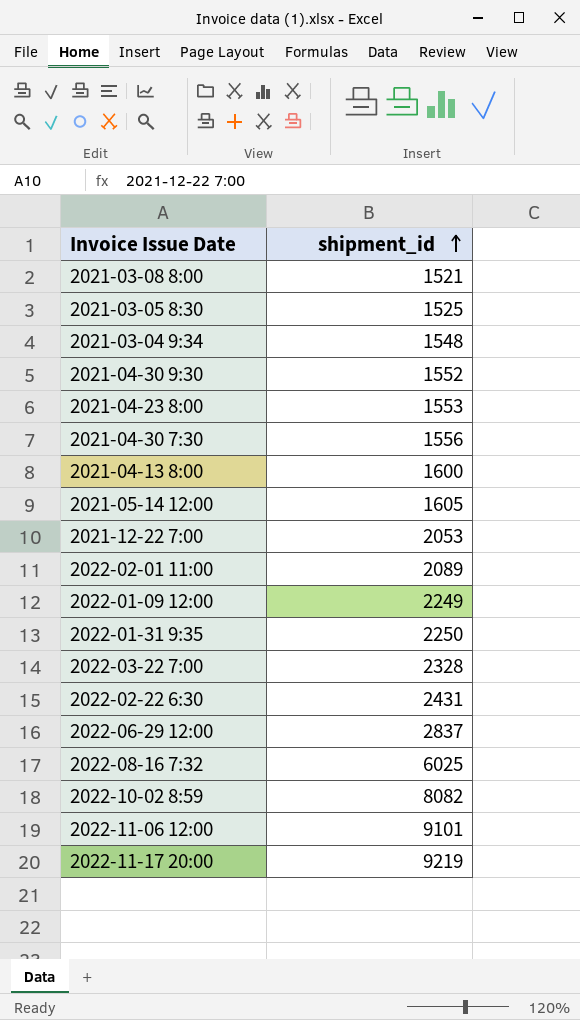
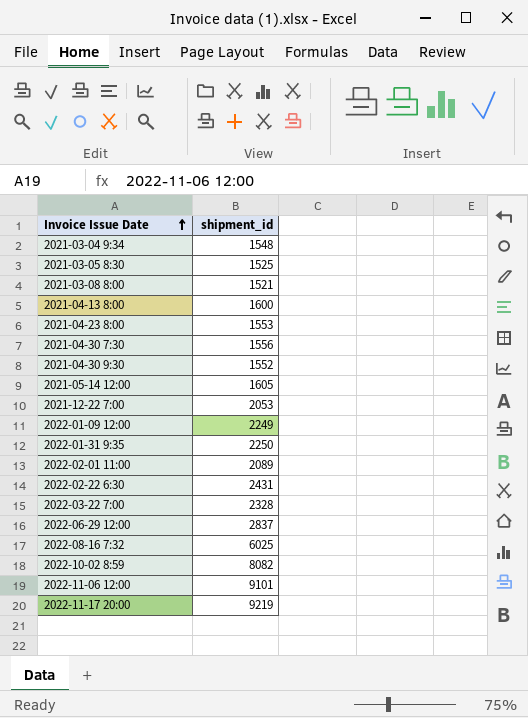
row order: shipment_id ascending -> Invoice Issue Date ascending

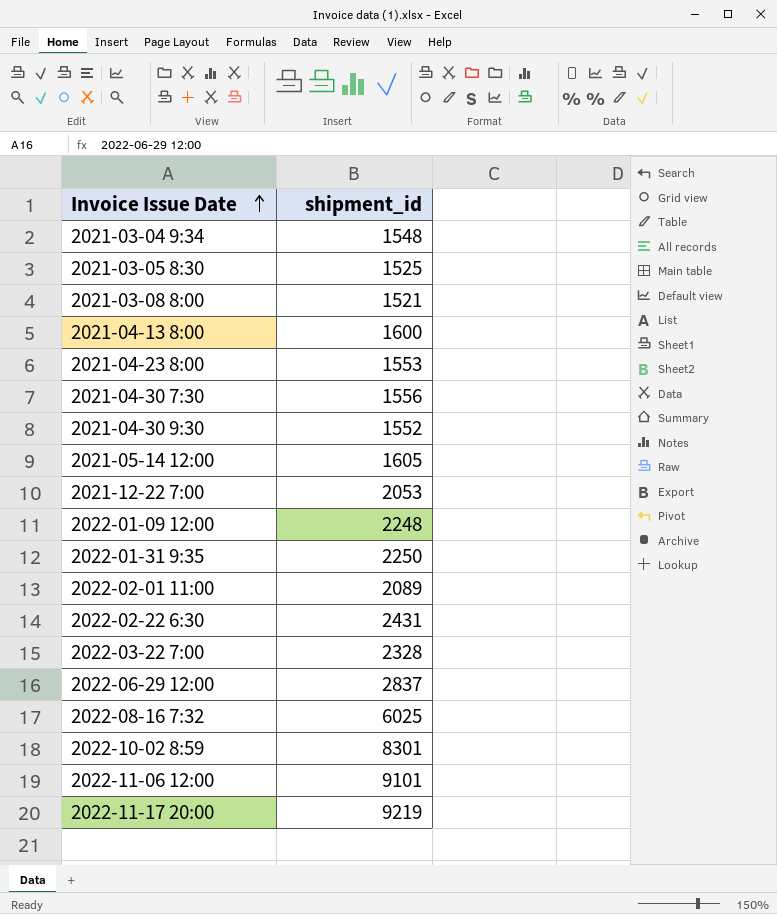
2022-01-09 12:00 | shipment_id: 2249 -> 2248
2022-10-02 8:59 | shipment_id: 8082 -> 8301

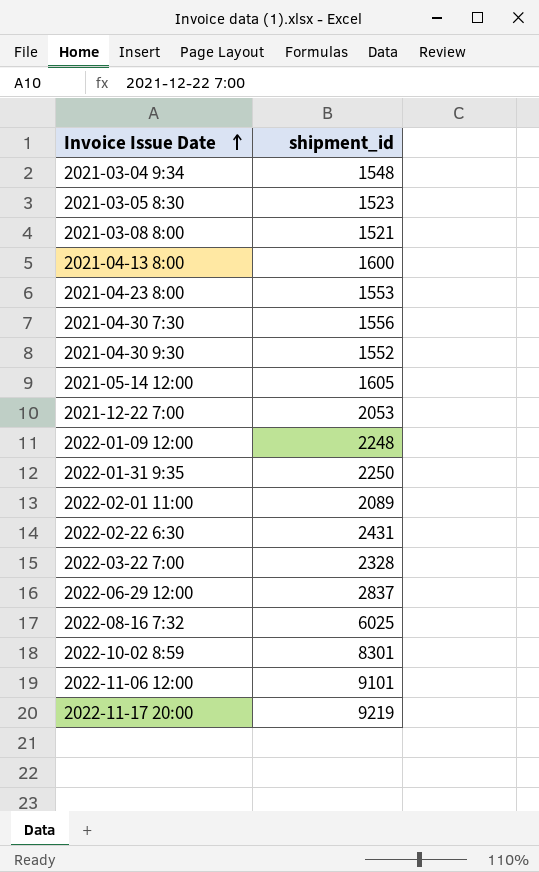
2021-03-05 8:30 | shipment_id: 1525 -> 1523

